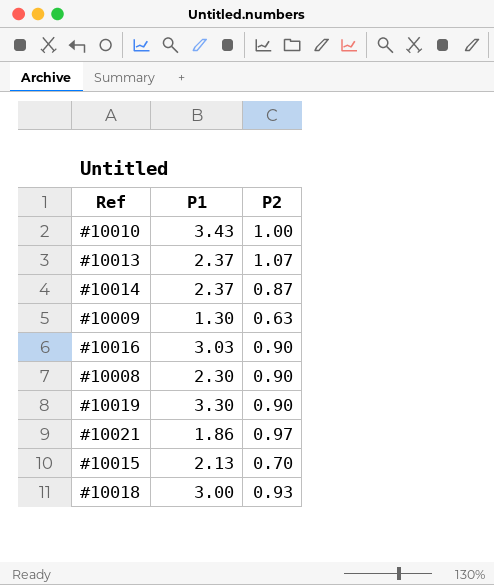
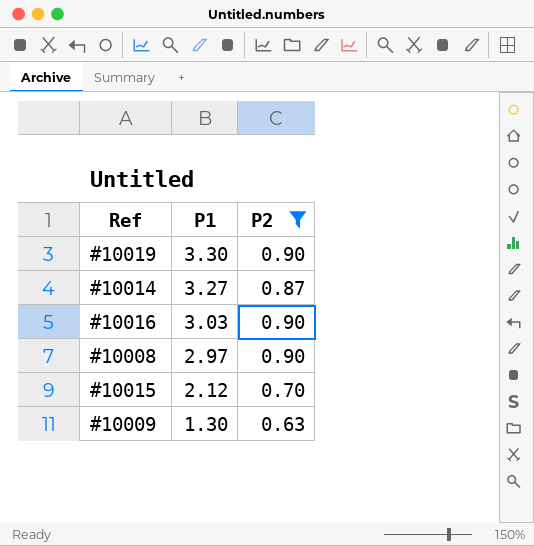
filter: none -> P2 <= 0.90
row order: none -> P1 descending
#10014 | P1: 2.37 -> 3.27
#10008 | P1: 2.30 -> 2.97
#10015 | P1: 2.13 -> 2.12

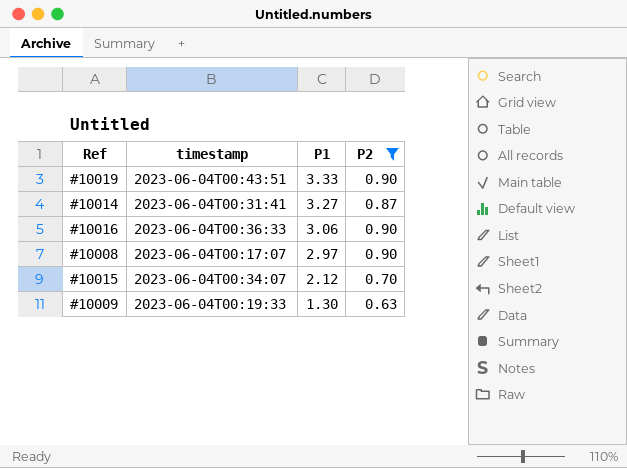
column timestamp | position: none -> 2
#10019 | P1: 3.30 -> 3.33
#10016 | P1: 3.03 -> 3.06

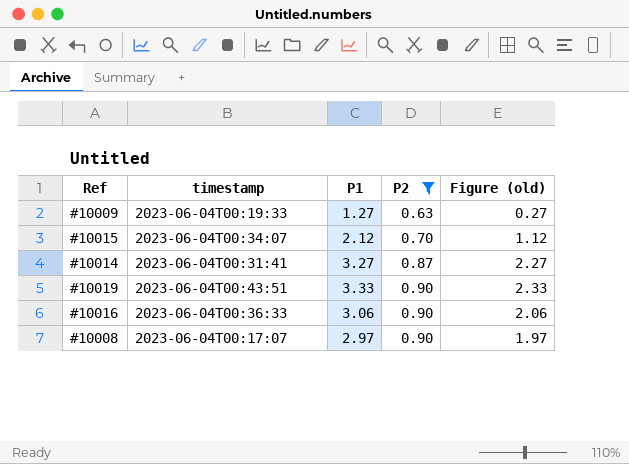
row order: P1 descending -> P2 ascending
column Figure (old) | formula: none -> [P1] - 1
#10009 | P1: 1.30 -> 1.27

